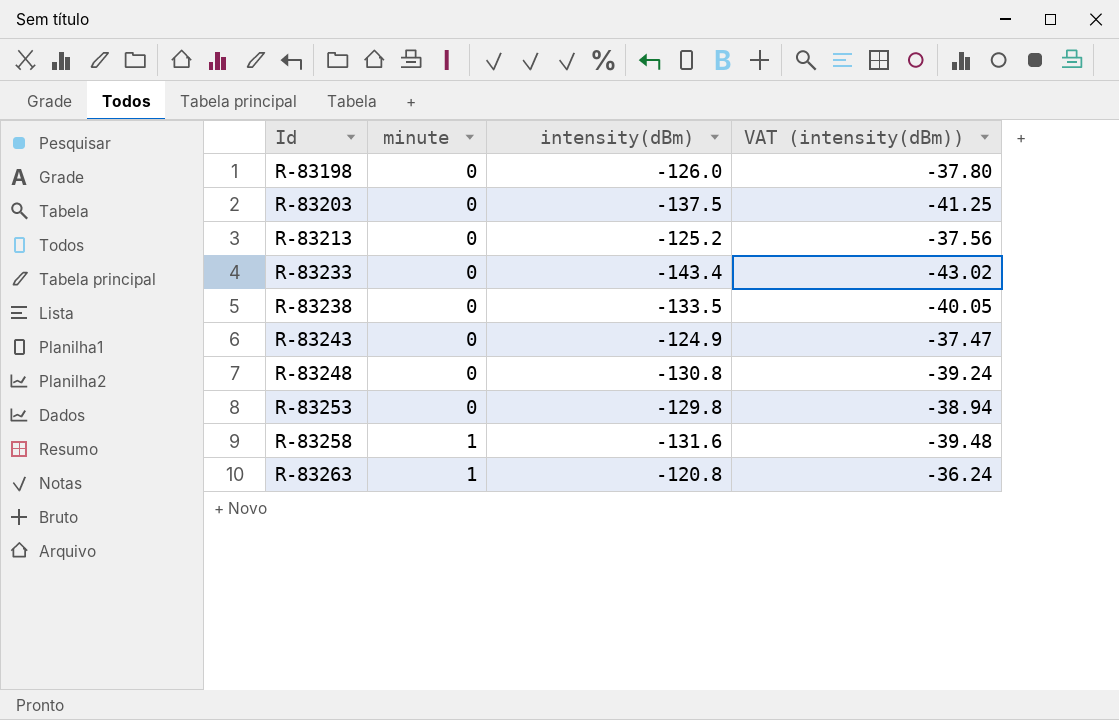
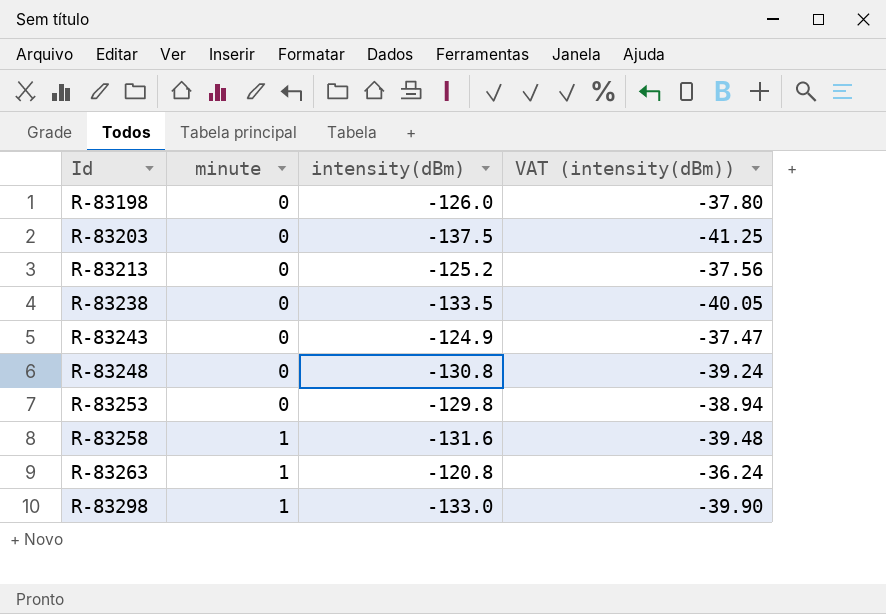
row R-83233: 0 | -143.4 | -43.02 -> none
row R-83298: none -> 1 | -133.0 | -39.90

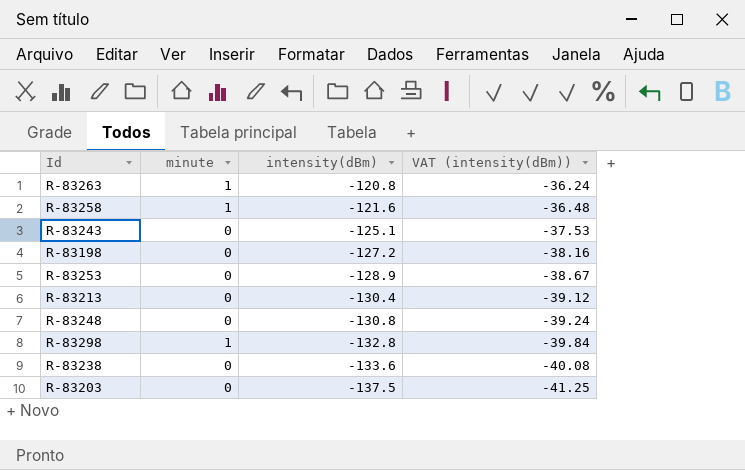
row order: Id ascending -> intensity(dBm) descending
R-83258 | intensity(dBm): -131.6 -> -121.6
R-83258 | VAT (intensity(dBm)): -39.48 -> -36.48
R-83243 | intensity(dBm): -124.9 -> -125.1
R-83243 | VAT (intensity(dBm)): -37.47 -> -37.53
R-83198 | intensity(dBm): -126.0 -> -127.2
R-83198 | VAT (intensity(dBm)): -37.80 -> -38.16
R-83253 | intensity(dBm): -129.8 -> -128.9
R-83253 | VAT (intensity(dBm)): -38.94 -> -38.67
R-83213 | intensity(dBm): -125.2 -> -130.4
R-83213 | VAT (intensity(dBm)): -37.56 -> -39.12
R-83298 | intensity(dBm): -133.0 -> -132.8
R-83298 | VAT (intensity(dBm)): -39.90 -> -39.84
R-83238 | intensity(dBm): -133.5 -> -133.6
R-83238 | VAT (intensity(dBm)): -40.05 -> -40.08

